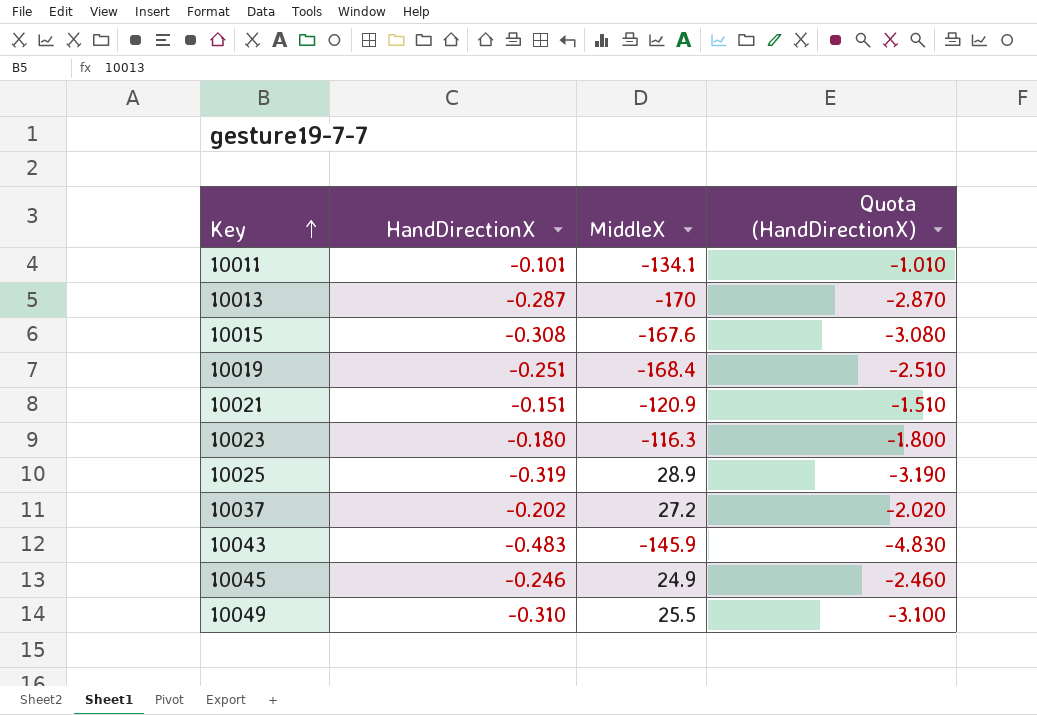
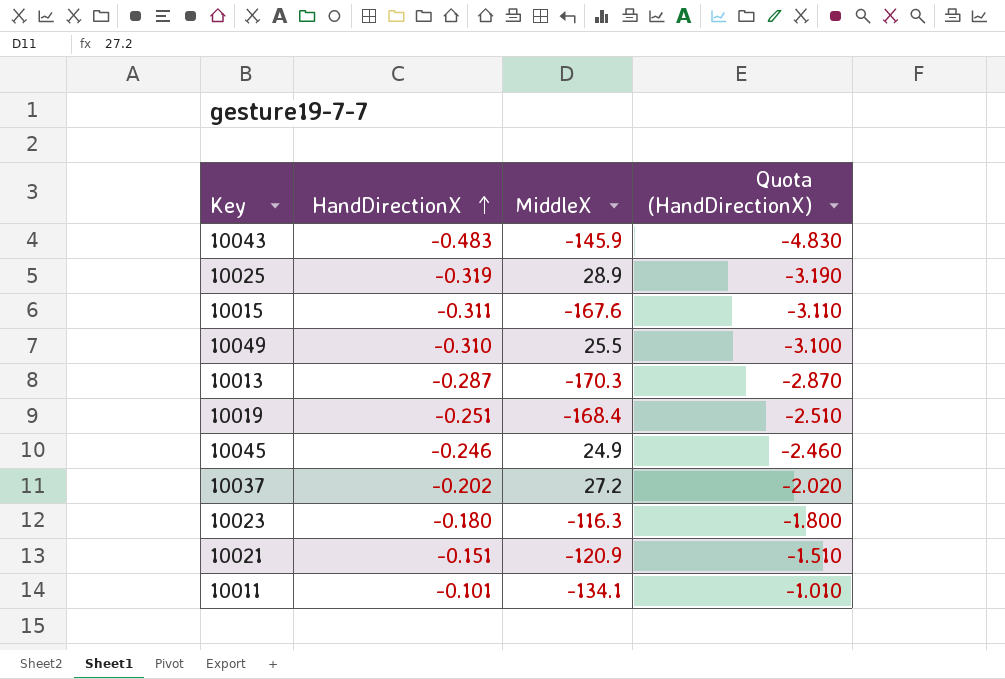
row order: Key ascending -> HandDirectionX ascending
10015 | HandDirectionX: -0.308 -> -0.311
10015 | Quota (HandDirectionX): -3.080 -> -3.110
10013 | MiddleX: -170 -> -170.3

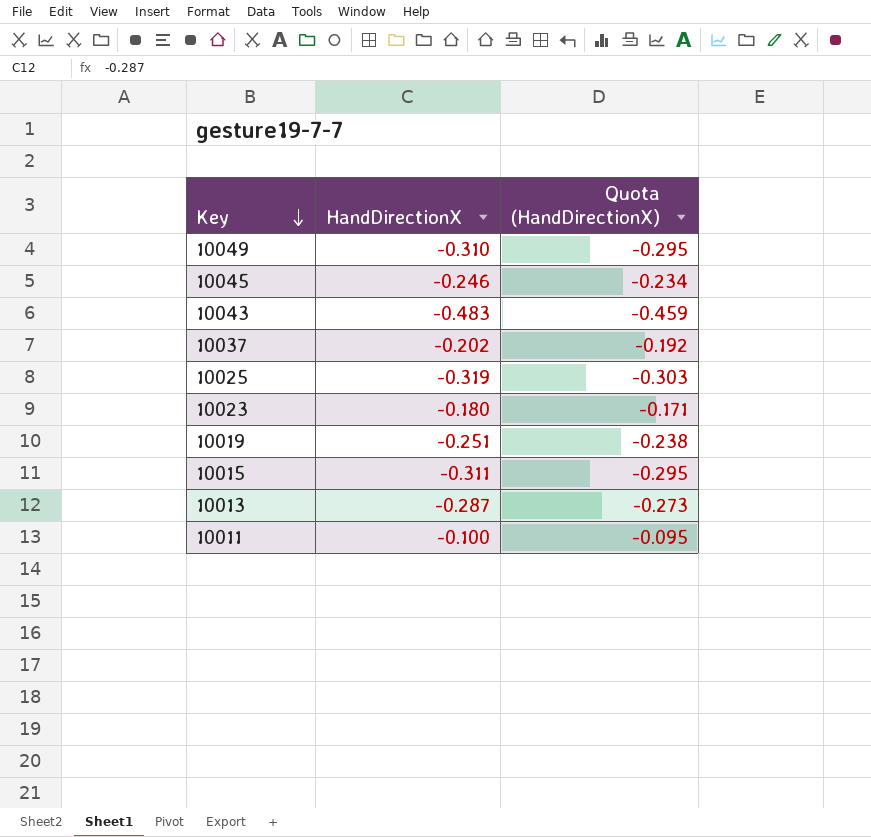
row order: HandDirectionX ascending -> Key descending
column MiddleX | position: 3 -> none
column Quota (HandDirectionX) | formula: [HandDirectionX] * 10 -> [HandDirectionX] * 0.95
row 10021: -0.151 | -120.9 | -1.510 -> none
10011 | HandDirectionX: -0.101 -> -0.100

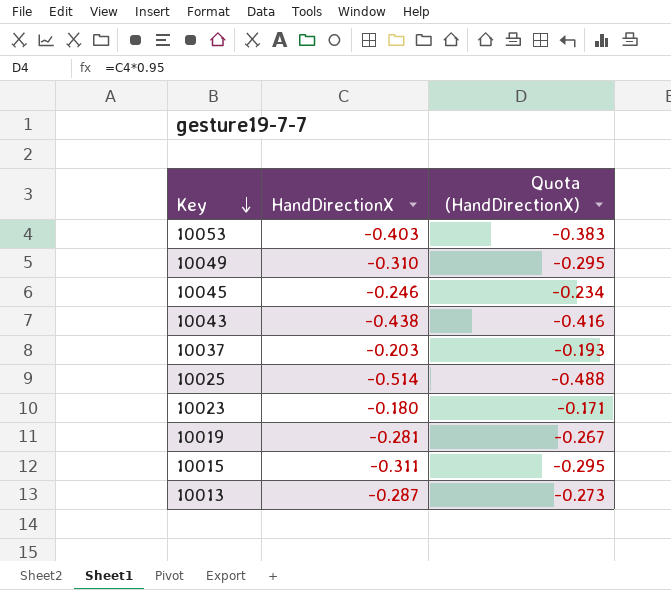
row 10011: -0.100 | -0.095 -> none
row 10053: none -> -0.403 | -0.383
10043 | HandDirectionX: -0.483 -> -0.438
10043 | Quota (HandDirectionX): -0.459 -> -0.416
10037 | HandDirectionX: -0.202 -> -0.203
10037 | Quota (HandDirectionX): -0.192 -> -0.193
10025 | HandDirectionX: -0.319 -> -0.514
10025 | Quota (HandDirectionX): -0.303 -> -0.488
10019 | HandDirectionX: -0.251 -> -0.281
10019 | Quota (HandDirectionX): -0.238 -> -0.267

